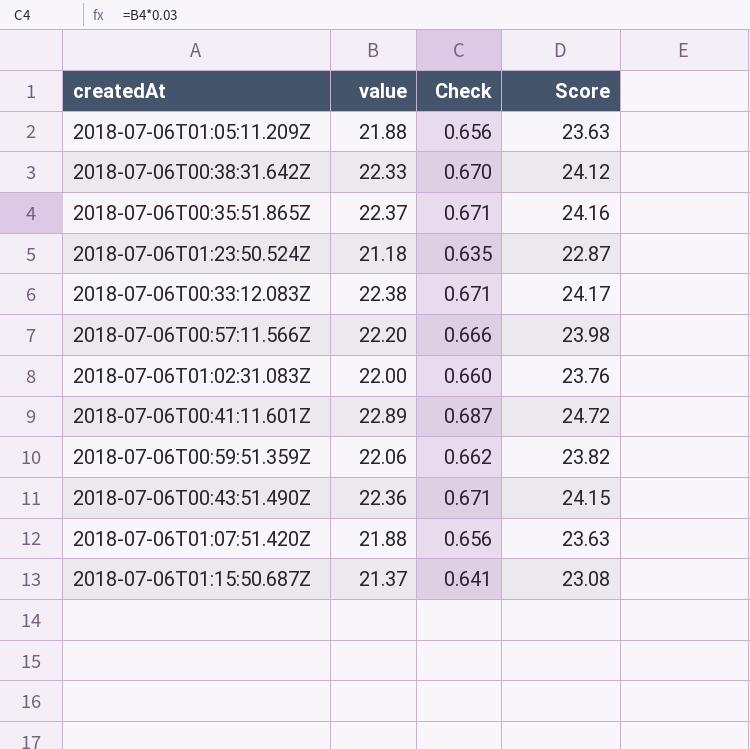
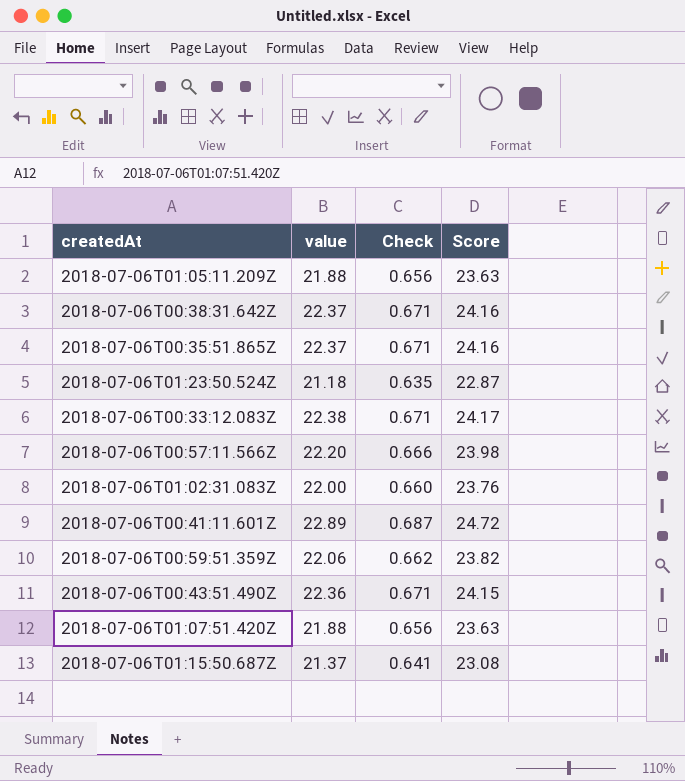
2018-07-06T00:38:31.642Z | value: 22.33 -> 22.37
2018-07-06T00:38:31.642Z | Check: 0.670 -> 0.671
2018-07-06T00:38:31.642Z | Score: 24.12 -> 24.16

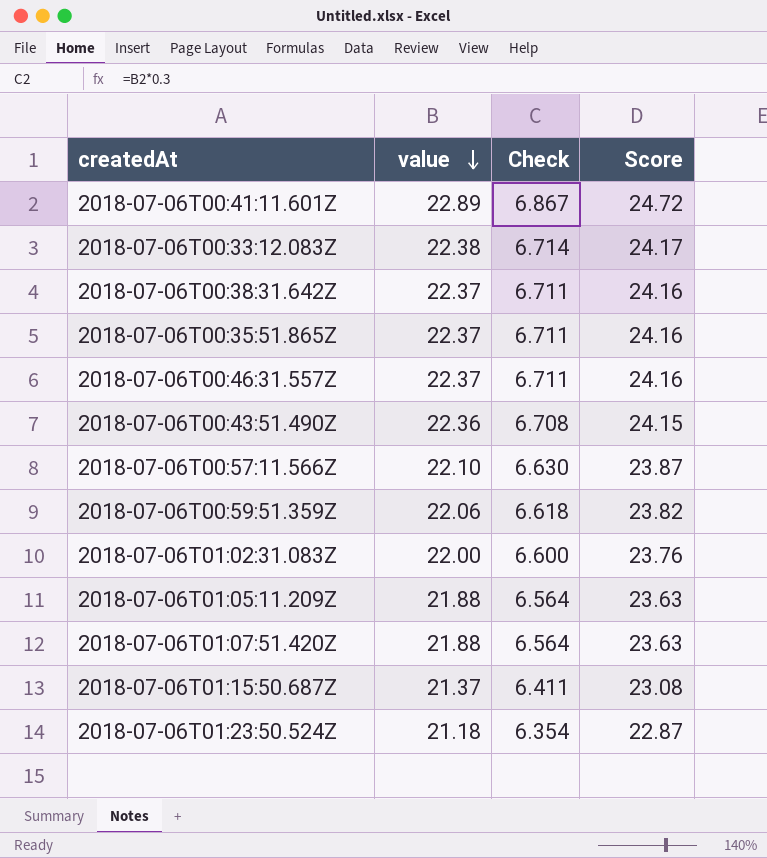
row order: none -> value descending
column Check | formula: [value] * 0.03 -> [value] * 0.3
row 2018-07-06T00:46:31.557Z: none -> 22.37 | 6.711 | 24.16
2018-07-06T00:57:11.566Z | value: 22.20 -> 22.10
2018-07-06T00:57:11.566Z | Score: 23.98 -> 23.87

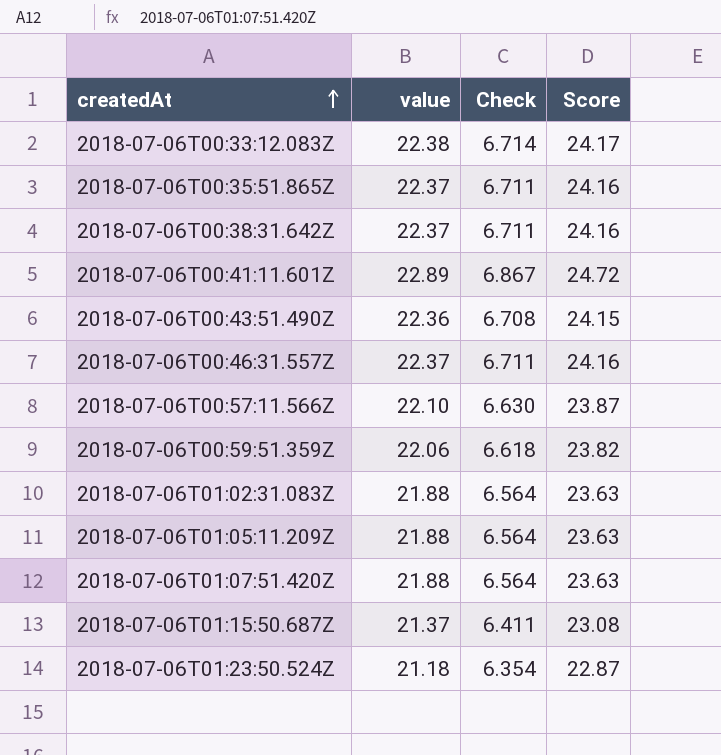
row order: value descending -> createdAt ascending
2018-07-06T01:02:31.083Z | value: 22.00 -> 21.88
2018-07-06T01:02:31.083Z | Check: 6.600 -> 6.564
2018-07-06T01:02:31.083Z | Score: 23.76 -> 23.63

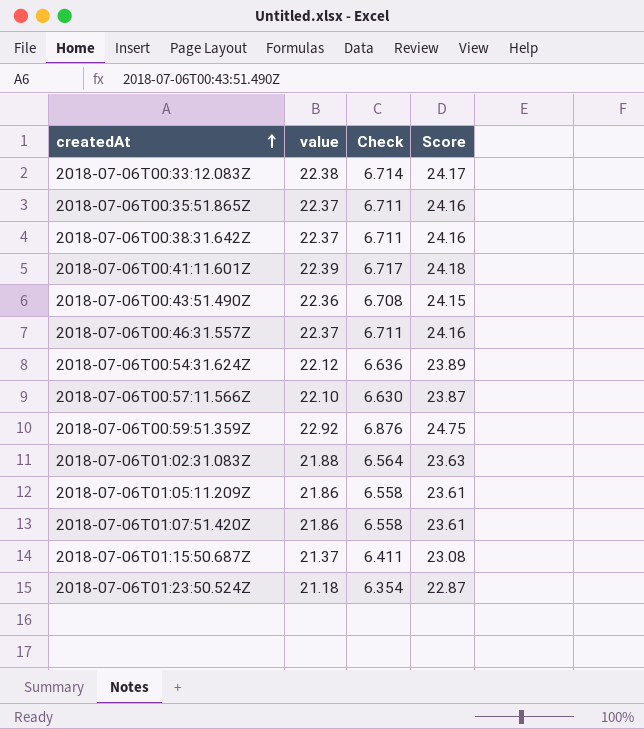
2018-07-06T00:41:11.601Z | value: 22.89 -> 22.39
2018-07-06T00:41:11.601Z | Check: 6.867 -> 6.717
2018-07-06T00:41:11.601Z | Score: 24.72 -> 24.18
row 2018-07-06T00:54:31.624Z: none -> 22.12 | 6.636 | 23.89
2018-07-06T00:59:51.359Z | value: 22.06 -> 22.92
2018-07-06T00:59:51.359Z | Check: 6.618 -> 6.876
2018-07-06T00:59:51.359Z | Score: 23.82 -> 24.75
2018-07-06T01:05:11.209Z | value: 21.88 -> 21.86
2018-07-06T01:05:11.209Z | Check: 6.564 -> 6.558
2018-07-06T01:05:11.209Z | Score: 23.63 -> 23.61
2018-07-06T01:07:51.420Z | value: 21.88 -> 21.86
2018-07-06T01:07:51.420Z | Check: 6.564 -> 6.558
2018-07-06T01:07:51.420Z | Score: 23.63 -> 23.61

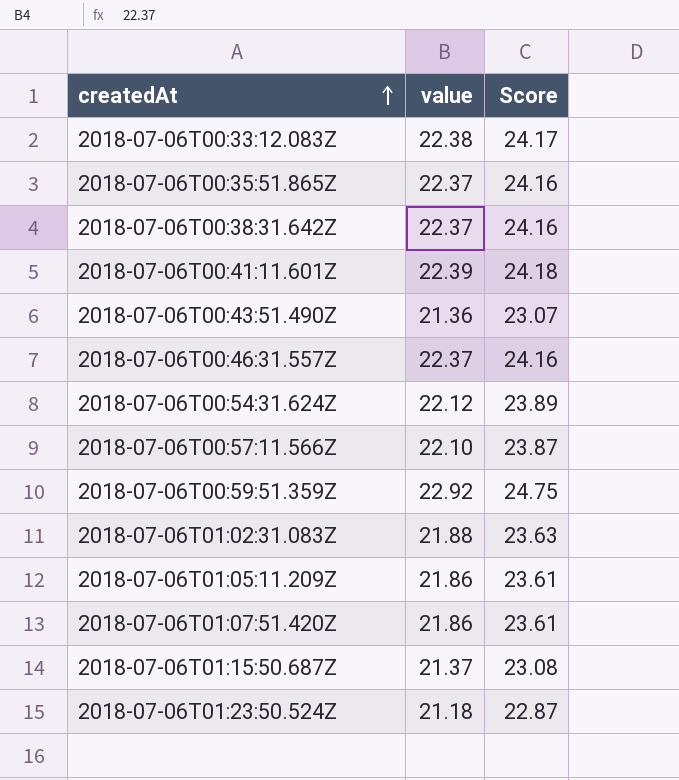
column Check | formula: [value] * 0.3 -> none
2018-07-06T00:43:51.490Z | value: 22.36 -> 21.36
2018-07-06T00:43:51.490Z | Score: 24.15 -> 23.07

